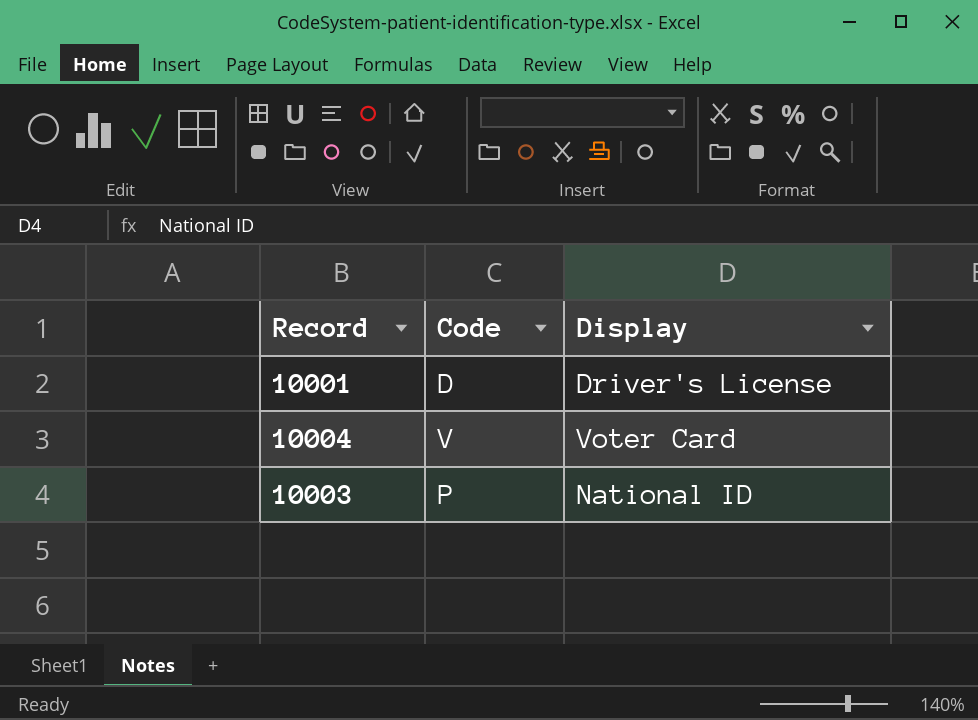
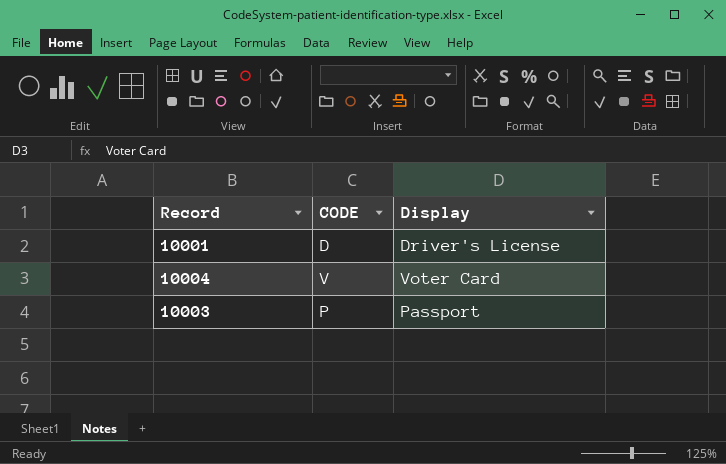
column name: Code -> CODE
10003 | Display: National ID -> Passport

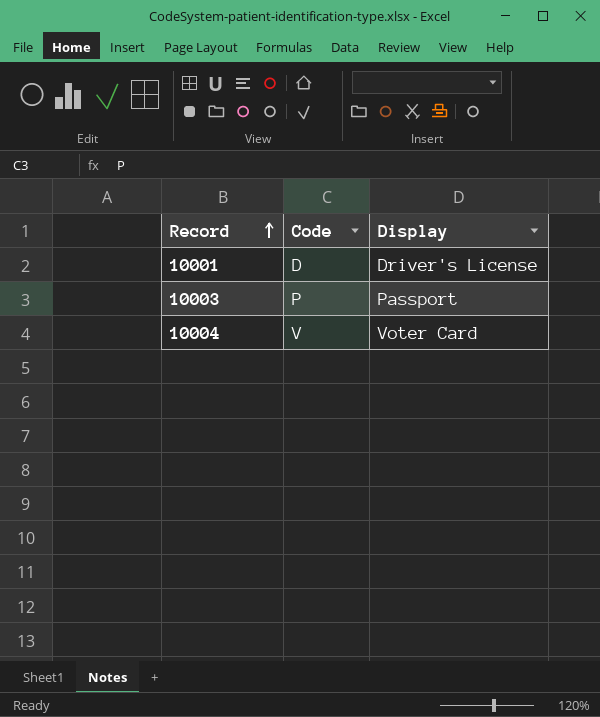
row order: none -> Record ascending
column name: CODE -> Code

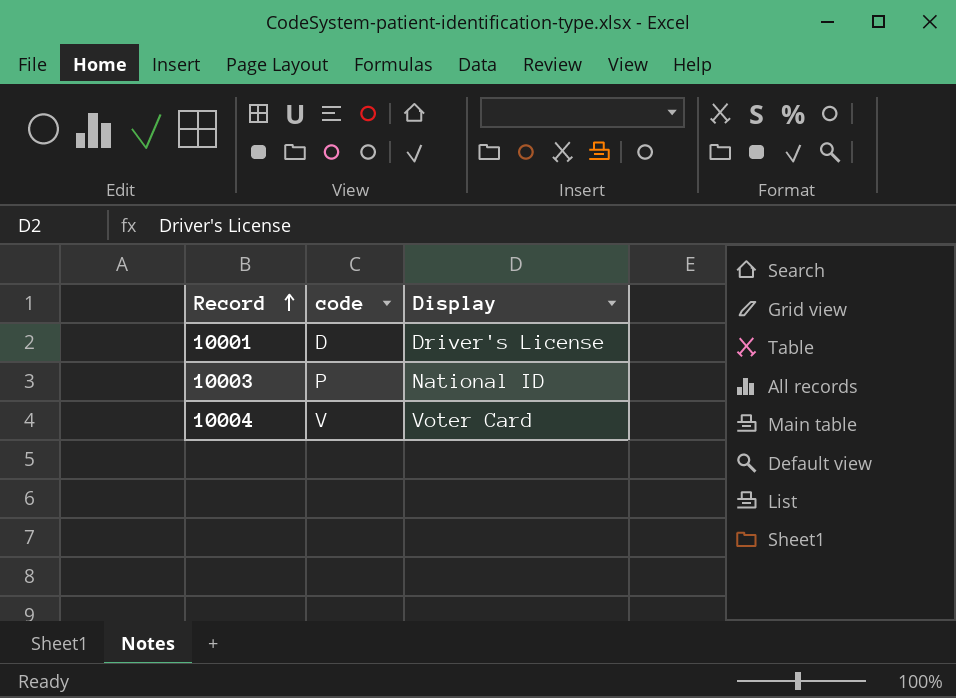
column name: Code -> code
10003 | Display: Passport -> National ID

